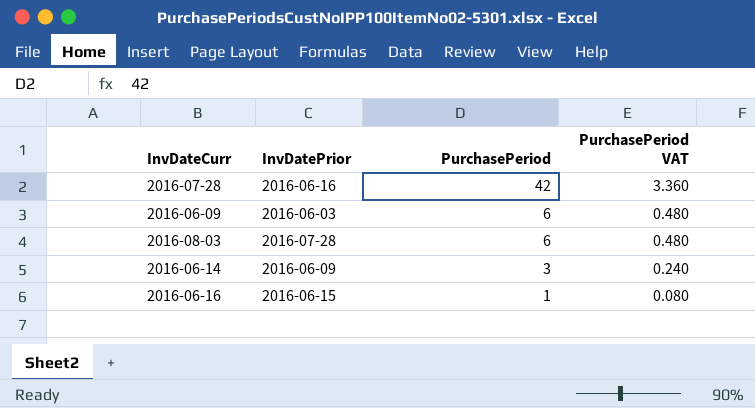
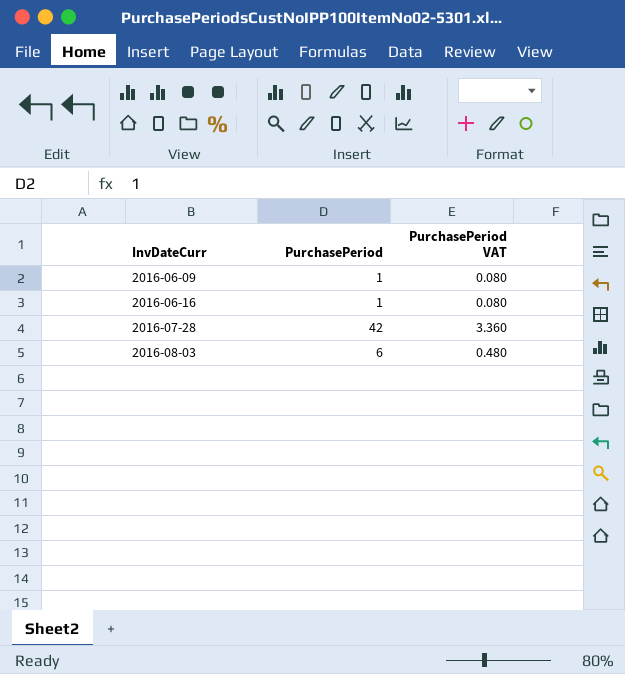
row order: PurchasePeriod descending -> InvDateCurr ascending
column InvDatePrior | position: 2 -> none
row 2016-06-14: 2016-06-09 | 3 | 0.240 -> none
2016-06-09 | PurchasePeriod: 6 -> 1
2016-06-09 | PurchasePeriod VAT: 0.480 -> 0.080

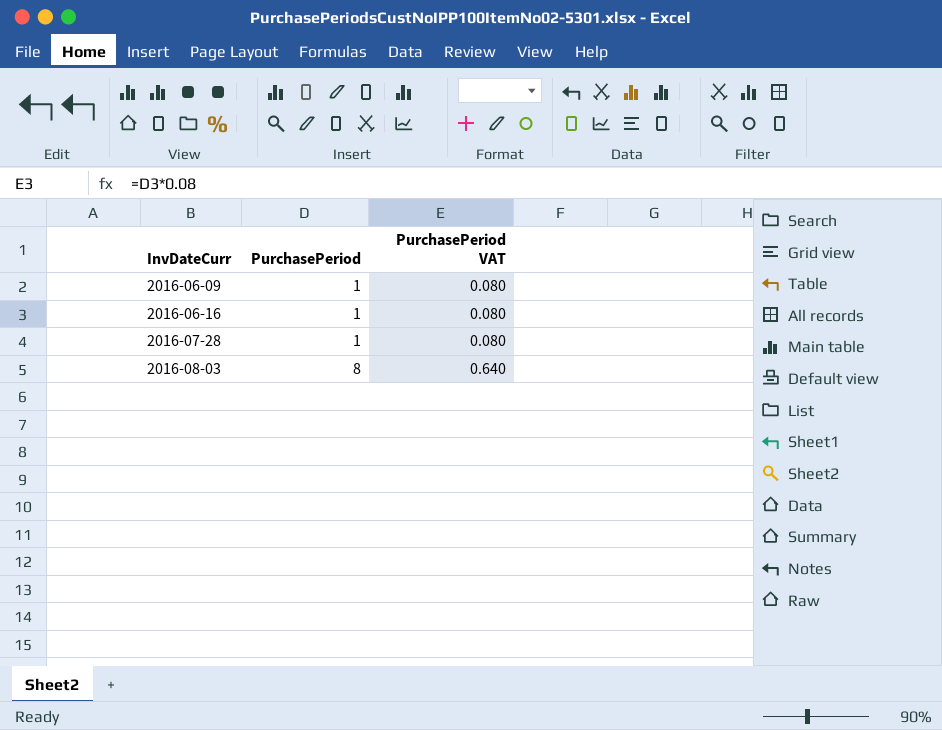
2016-07-28 | PurchasePeriod: 42 -> 1
2016-07-28 | PurchasePeriod VAT: 3.360 -> 0.080
2016-08-03 | PurchasePeriod: 6 -> 8
2016-08-03 | PurchasePeriod VAT: 0.480 -> 0.640

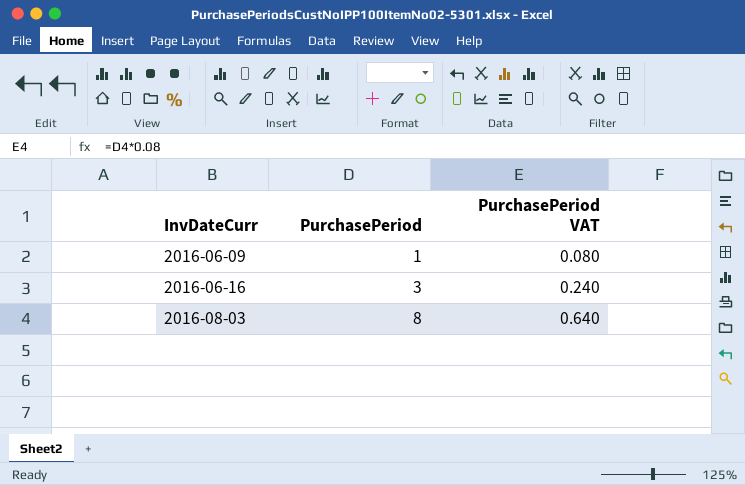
row 2016-07-28: 1 | 0.080 -> none
2016-06-16 | PurchasePeriod: 1 -> 3
2016-06-16 | PurchasePeriod VAT: 0.080 -> 0.240

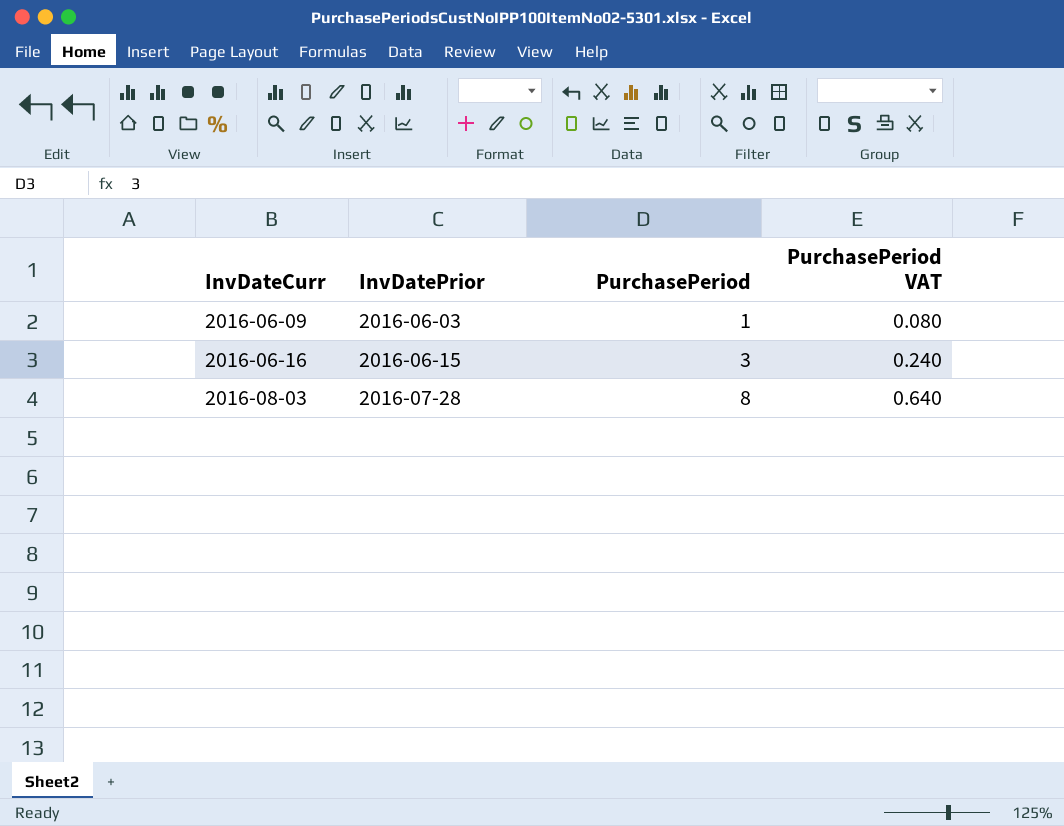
column InvDatePrior | position: none -> 2

